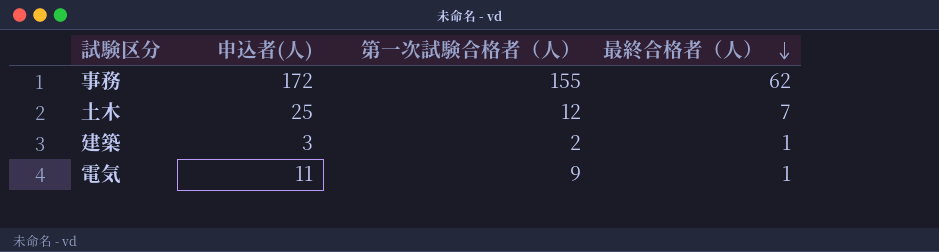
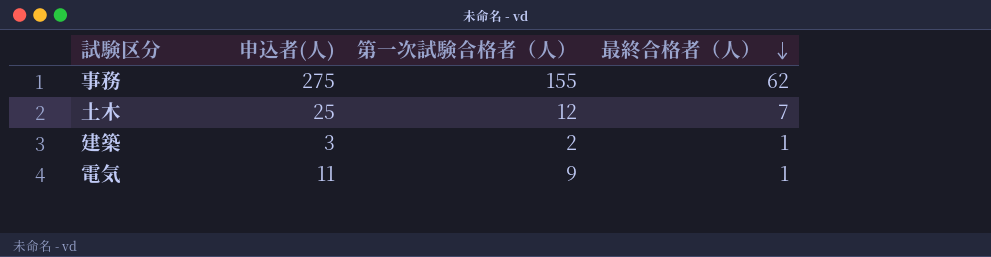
事務 | 申込者(人): 172 -> 275

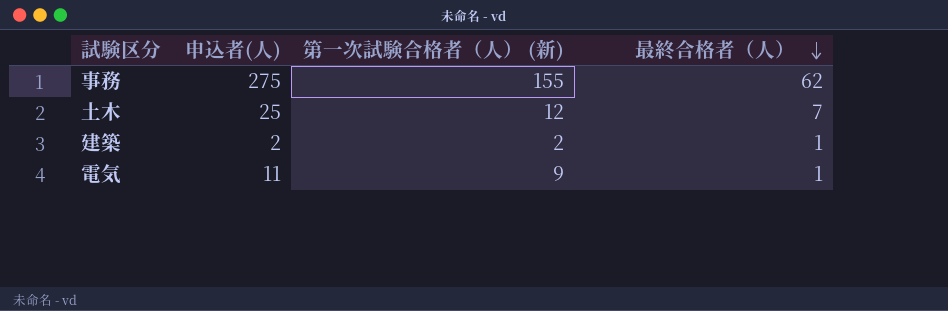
column name: 第一次試験合格者（人） -> 第一次試験合格者（人） (新)
建築 | 申込者(人): 3 -> 2

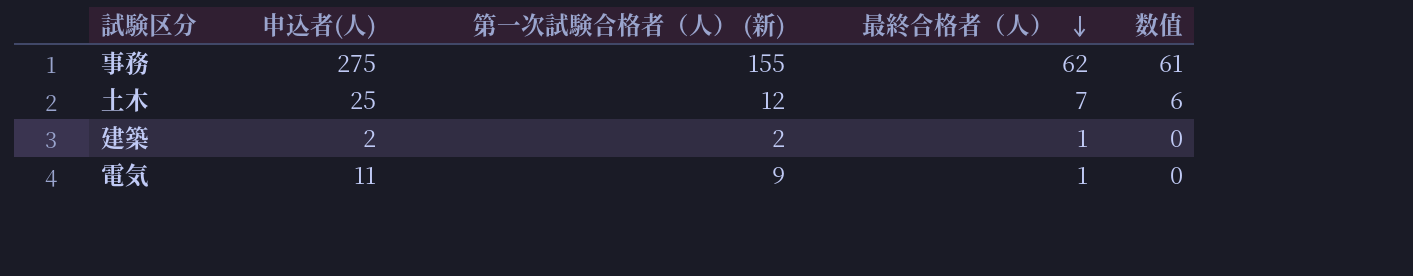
column 数值 | formula: none -> [最終合格者（人）] - 1

